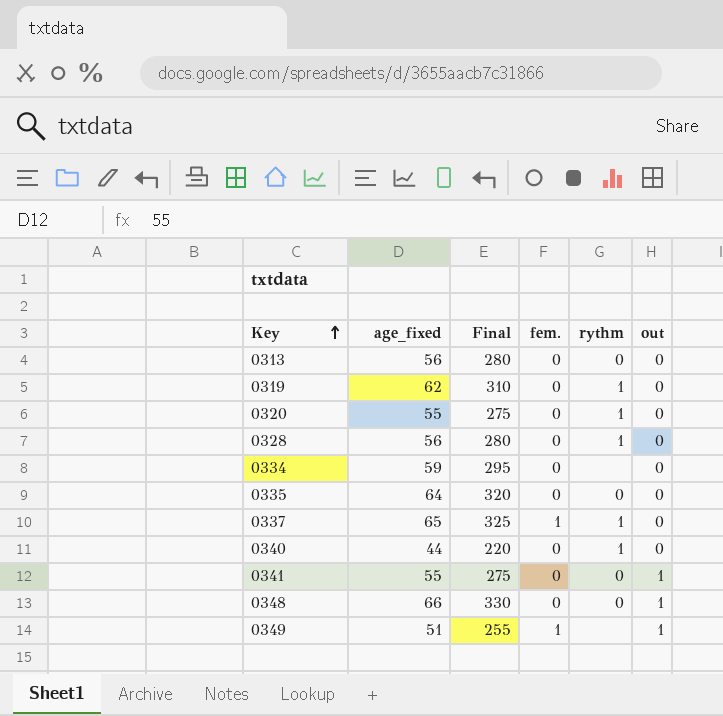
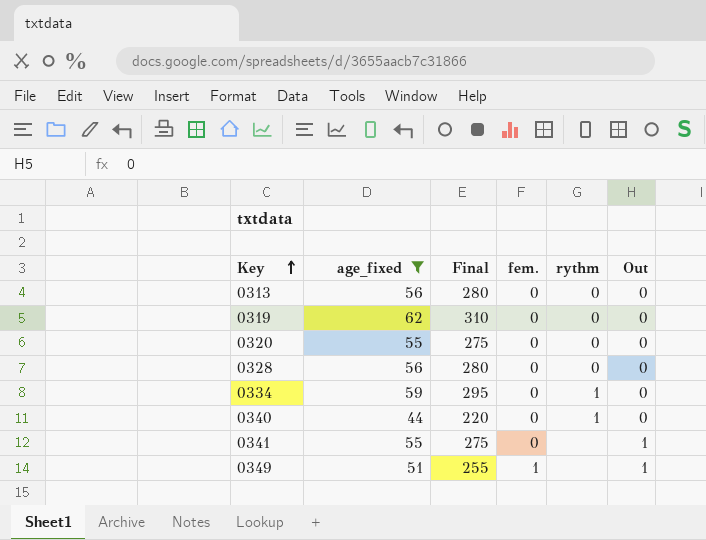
filter: none -> age_fixed <= 62
column name: out -> Out
0319 | rythm: 1 -> 0
0320 | rythm: 1 -> 0
0328 | rythm: 1 -> 0
0334 | rythm: none -> 1
0341 | rythm: 0 -> none

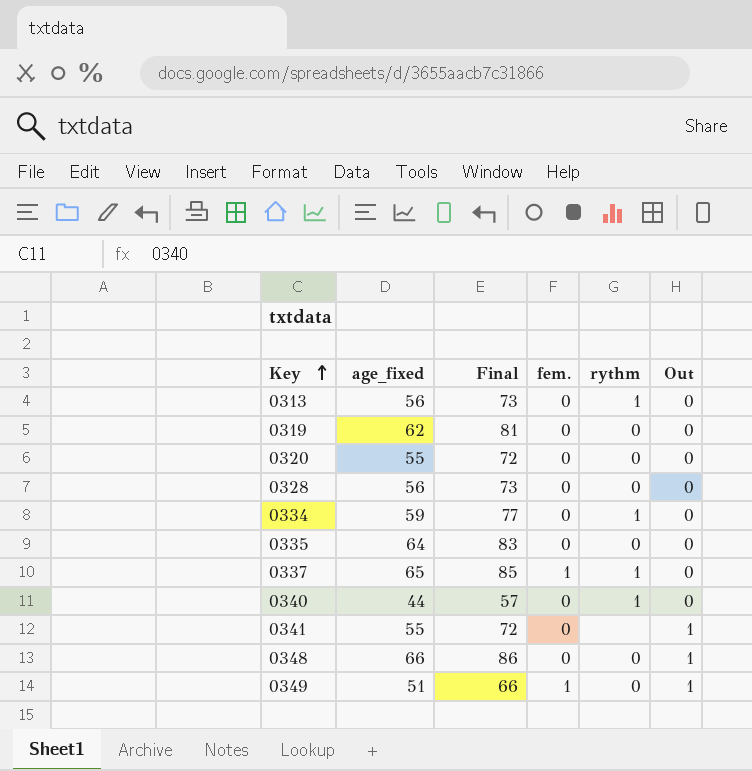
filter: age_fixed <= 62 -> none
column Final | formula: [age_fixed] * 5 -> [age_fixed] * 1.3
0313 | rythm: 0 -> 1
0349 | rythm: none -> 0

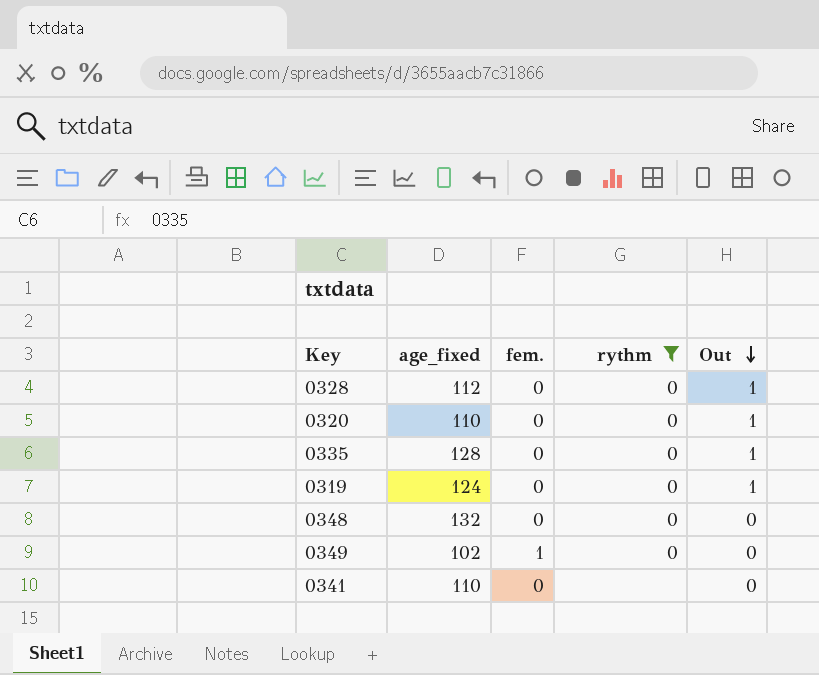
filter: none -> rythm != 1
row order: Key ascending -> Out descending
column Final | formula: [age_fixed] * 1.3 -> none
0328 | age_fixed: 56 -> 112
0328 | Out: 0 -> 1
0320 | age_fixed: 55 -> 110
0320 | Out: 0 -> 1
0335 | age_fixed: 64 -> 128
0335 | Out: 0 -> 1
0319 | age_fixed: 62 -> 124
0319 | Out: 0 -> 1
0348 | age_fixed: 66 -> 132
0348 | Out: 1 -> 0
0349 | age_fixed: 51 -> 102
0349 | Out: 1 -> 0
0341 | age_fixed: 55 -> 110
0341 | Out: 1 -> 0

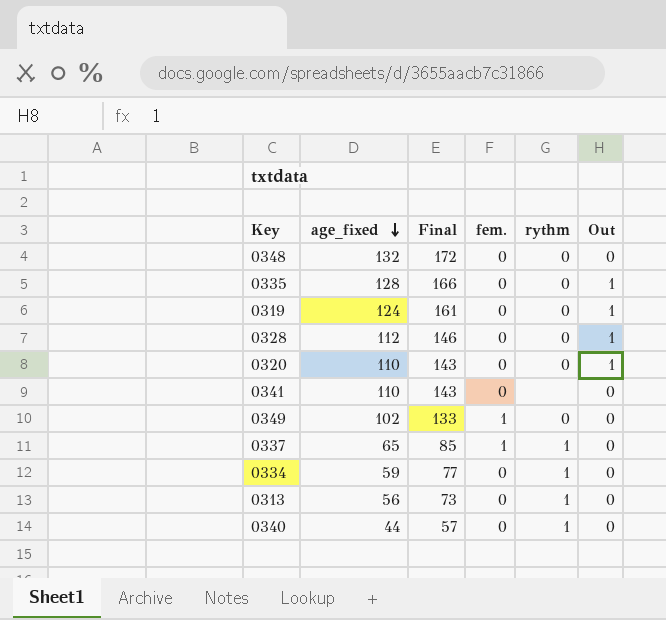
filter: rythm != 1 -> none
row order: Out descending -> age_fixed descending
column Final | formula: none -> [age_fixed] * 1.3

